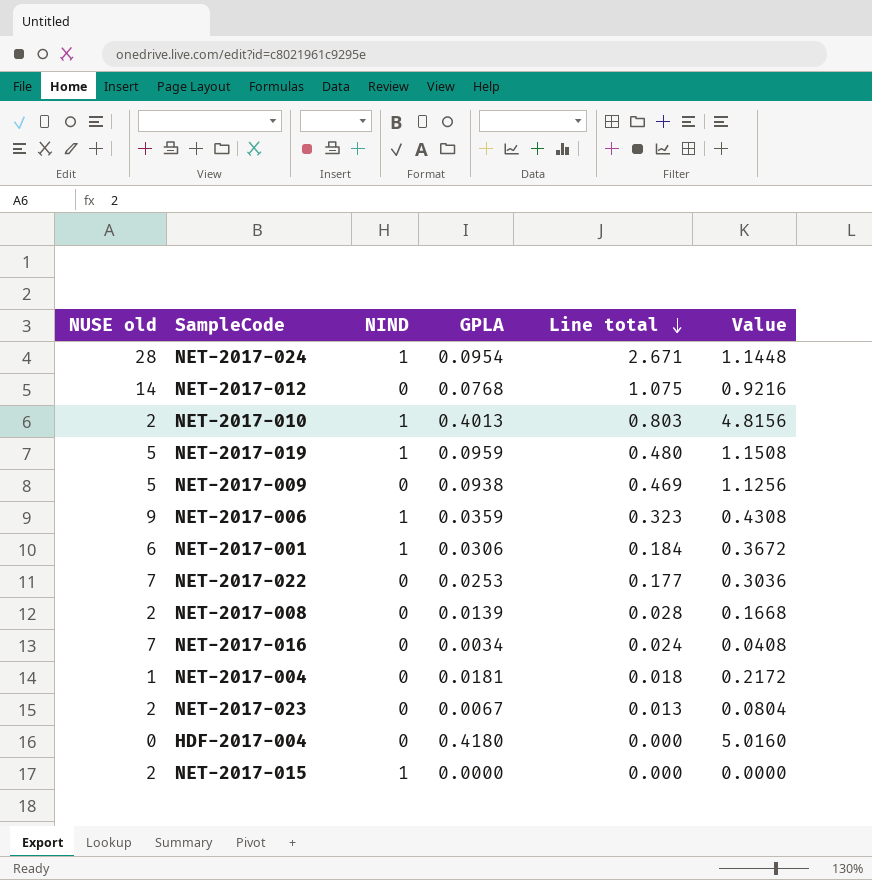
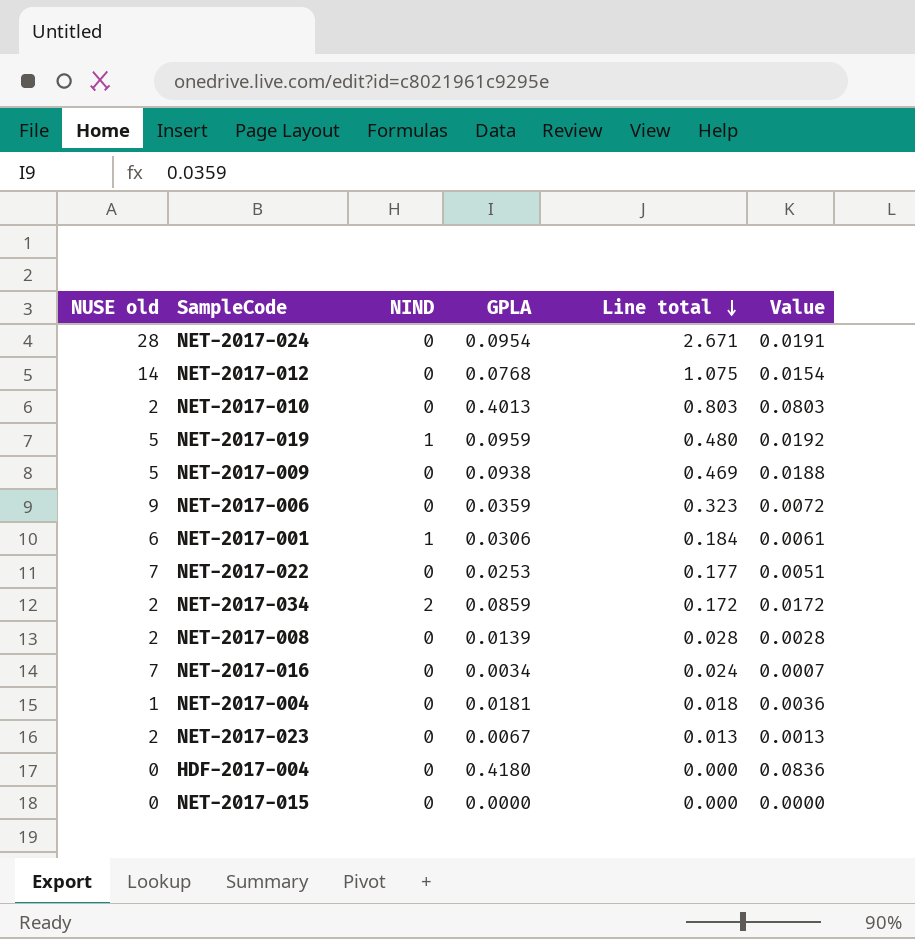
column Value | formula: [GPLA] * 12 -> [GPLA] * 0.2
NET-2017-024 | NIND: 1 -> 0
NET-2017-010 | NIND: 1 -> 0
NET-2017-006 | NIND: 1 -> 0
row NET-2017-034: none -> 2 | 2 | 0.0859 | 0.172 | 0.0172
NET-2017-015 | NUSE old: 2 -> 0
NET-2017-015 | NIND: 1 -> 0

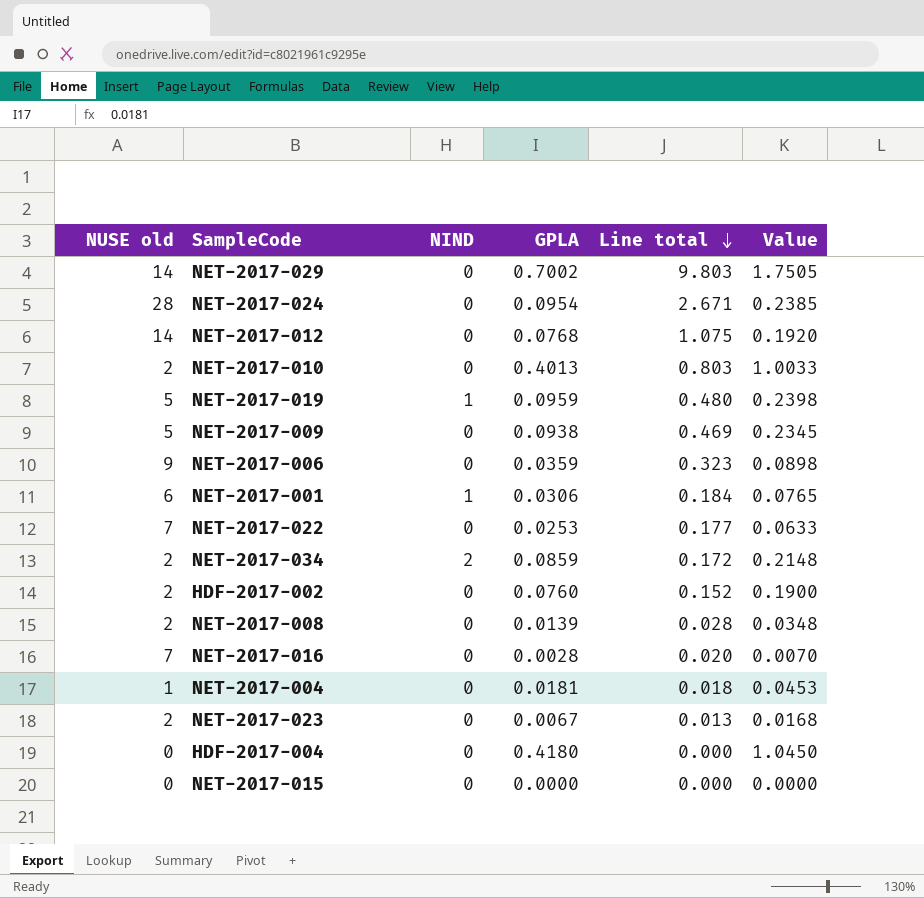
column Value | formula: [GPLA] * 0.2 -> [GPLA] * 2.5
row NET-2017-029: none -> 14 | 0 | 0.7002 | 9.803 | 1.7505
row HDF-2017-002: none -> 2 | 0 | 0.0760 | 0.152 | 0.1900
NET-2017-016 | GPLA: 0.0034 -> 0.0028
NET-2017-016 | Line total: 0.024 -> 0.020

